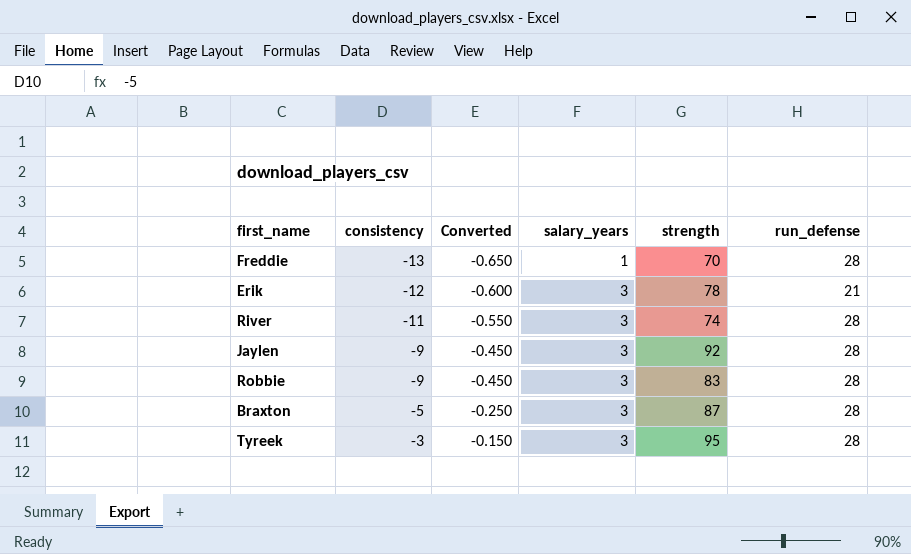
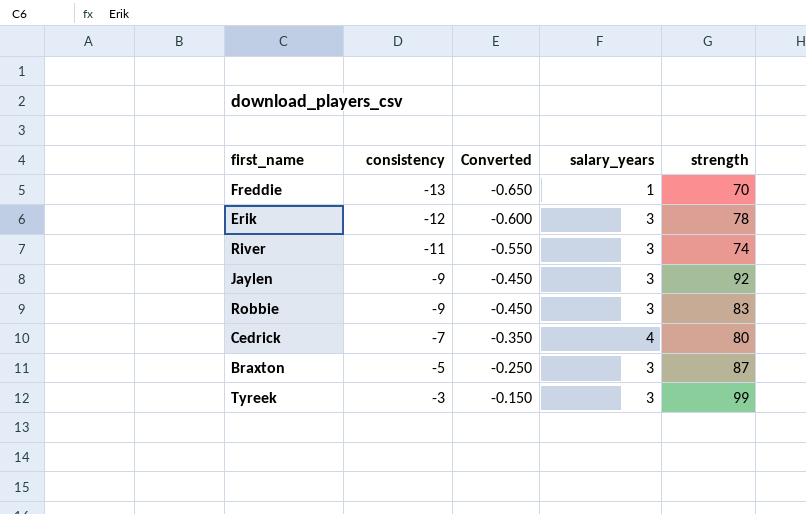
column run_defense | position: 6 -> none
row Cedrick: none -> -7 | -0.350 | 4 | 80
Tyreek | strength: 95 -> 99

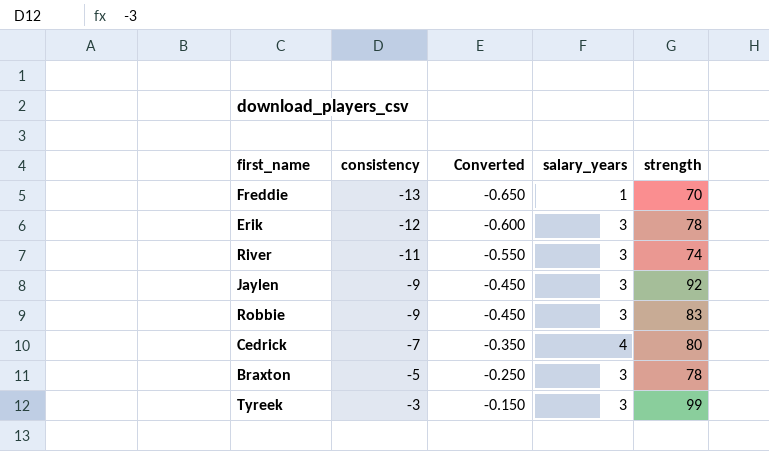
Braxton | strength: 87 -> 78

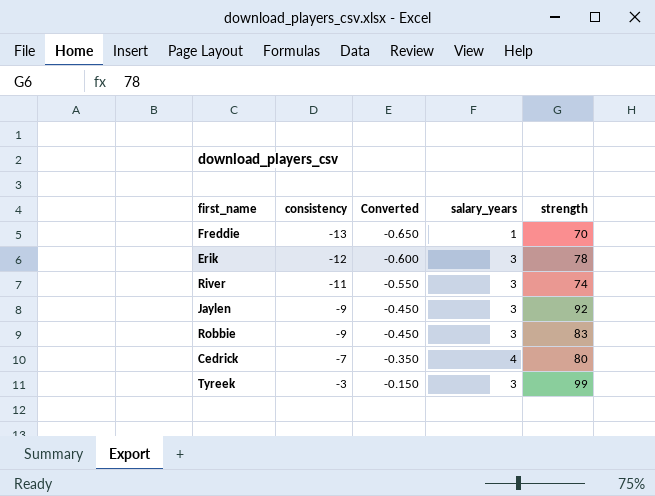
row Braxton: -5 | -0.250 | 3 | 78 -> none

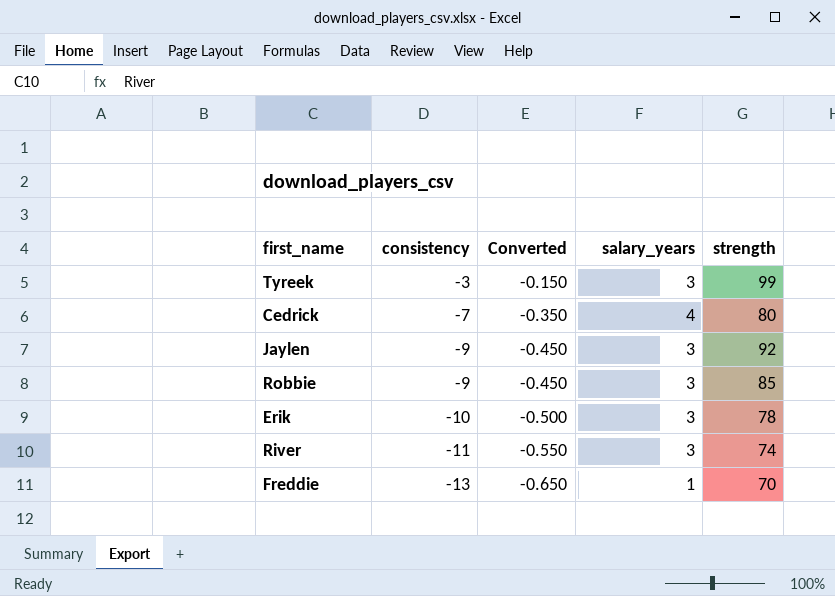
row order: consistency ascending -> consistency descending
Robbie | strength: 83 -> 85
Erik | consistency: -12 -> -10
Erik | Converted: -0.600 -> -0.500

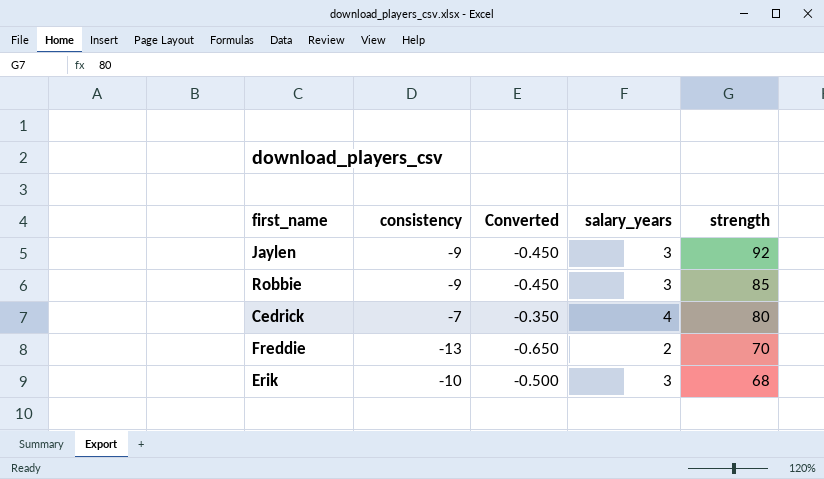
row order: consistency descending -> strength descending
row Tyreek: -3 | -0.150 | 3 | 99 -> none
row River: -11 | -0.550 | 3 | 74 -> none
Freddie | salary_years: 1 -> 2
Erik | strength: 78 -> 68

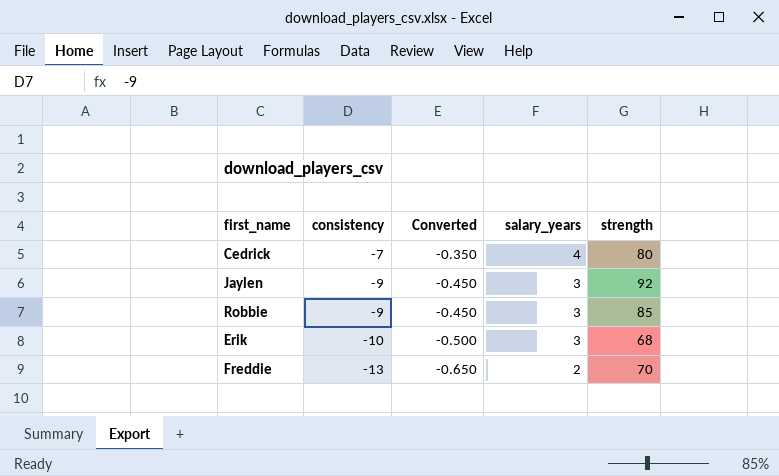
row order: strength descending -> consistency descending

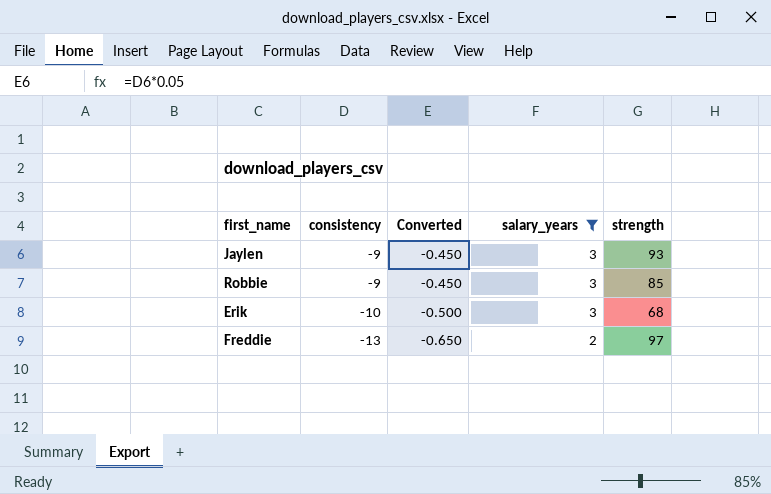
filter: none -> salary_years != 4
Jaylen | strength: 92 -> 93
Freddie | strength: 70 -> 97

